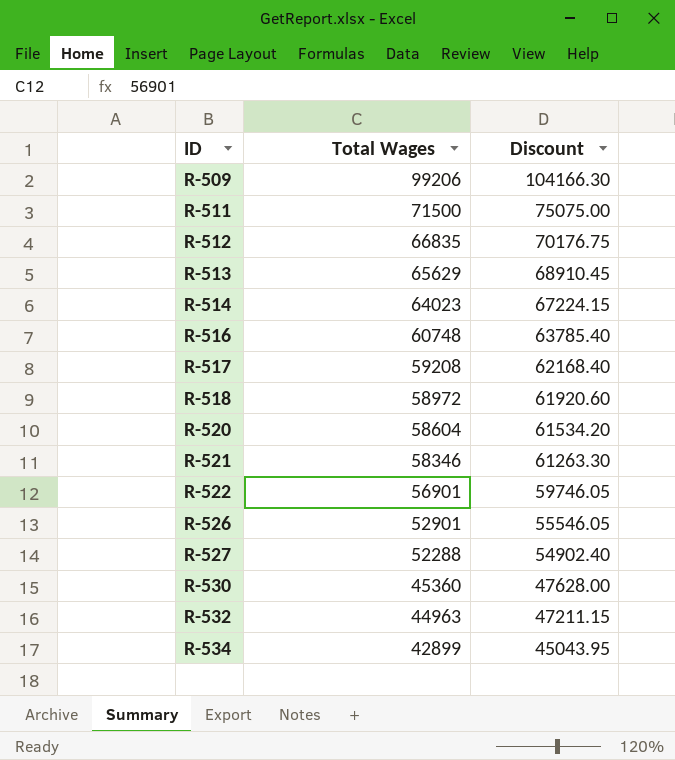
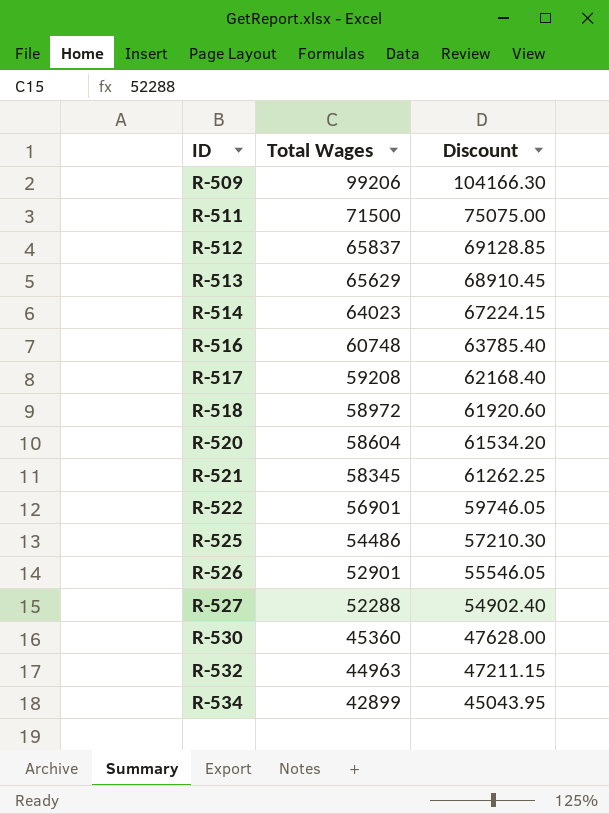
R-512 | Total Wages: 66835 -> 65837
R-512 | Discount: 70176.75 -> 69128.85
R-521 | Total Wages: 58346 -> 58345
R-521 | Discount: 61263.30 -> 61262.25
row R-525: none -> 54486 | 57210.30

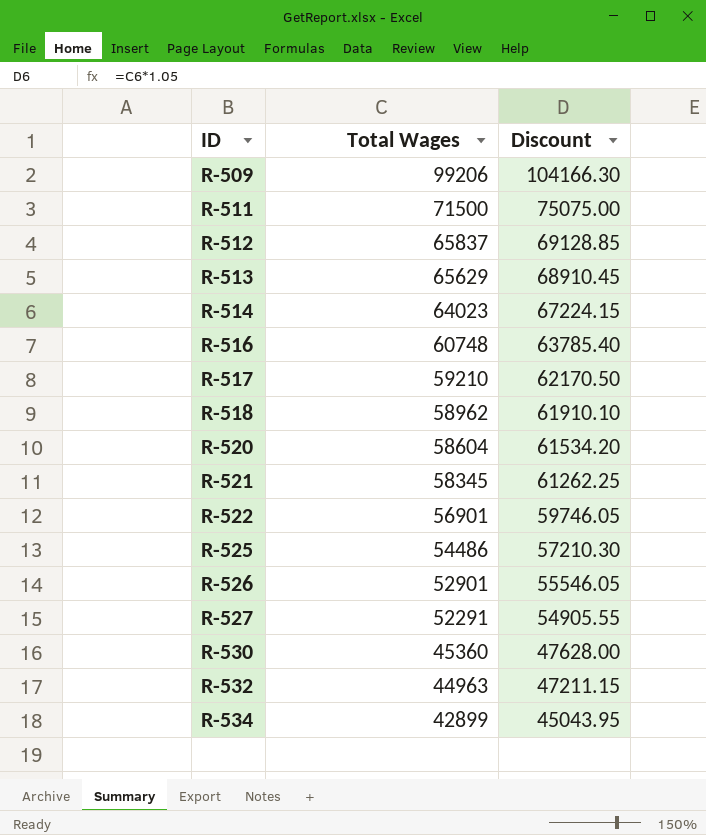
R-517 | Total Wages: 59208 -> 59210
R-517 | Discount: 62168.40 -> 62170.50
R-518 | Total Wages: 58972 -> 58962
R-518 | Discount: 61920.60 -> 61910.10
R-527 | Total Wages: 52288 -> 52291
R-527 | Discount: 54902.40 -> 54905.55

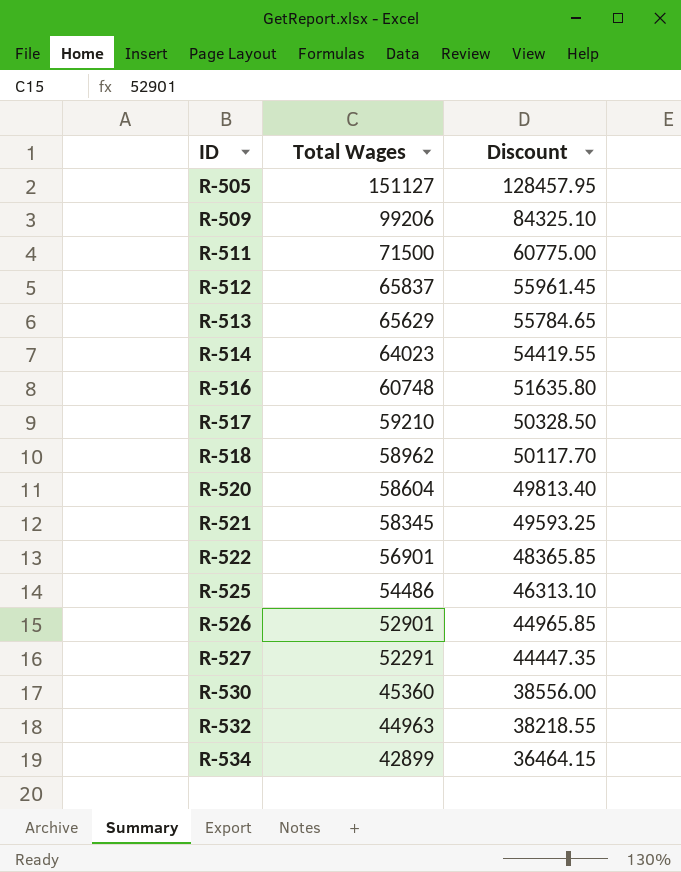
column Discount | formula: [Total Wages] * 1.05 -> [Total Wages] * 0.85
row R-505: none -> 151127 | 128457.95

